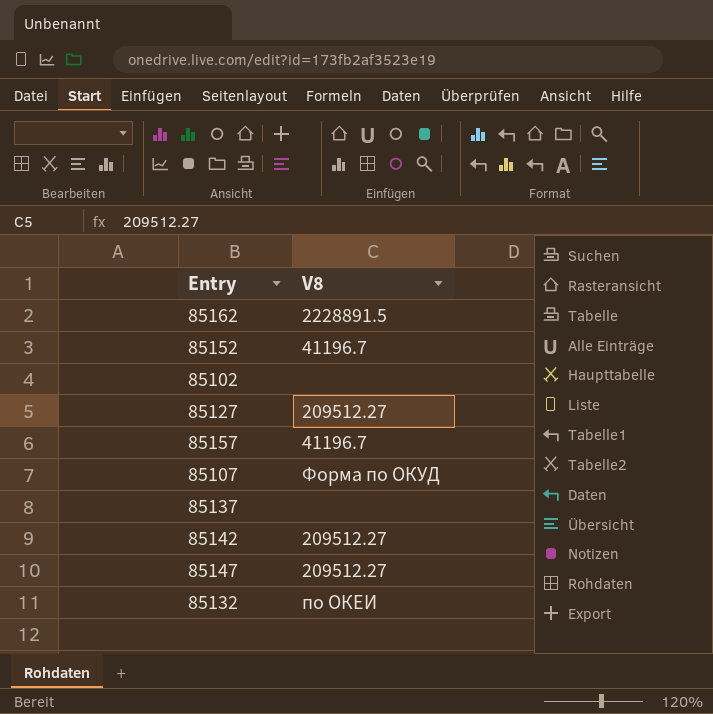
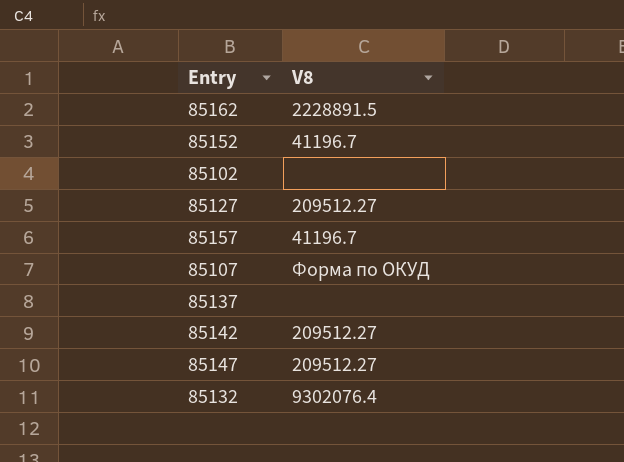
85132 | V8: по ОКЕИ -> 9302076.4

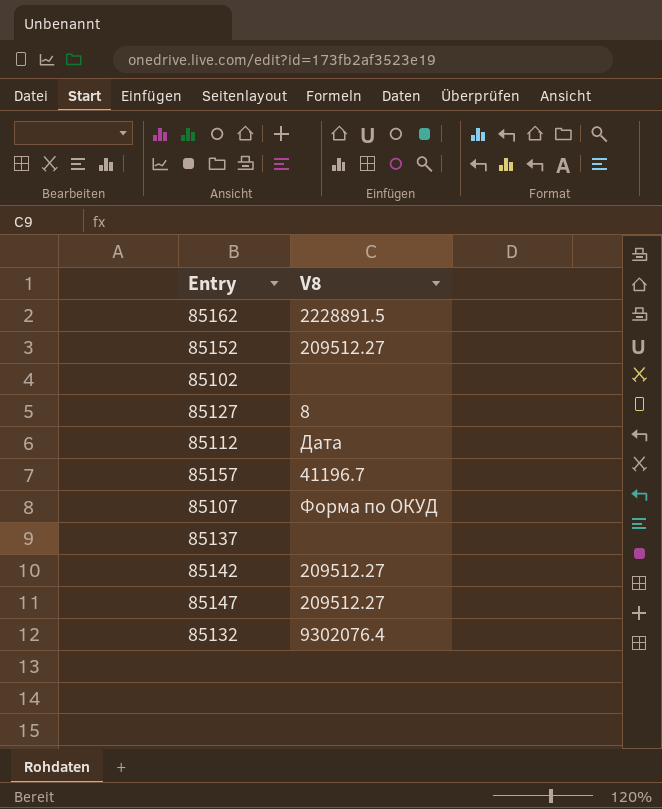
85152 | V8: 41196.7 -> 209512.27
85127 | V8: 209512.27 -> 8
row 85112: none -> Дата

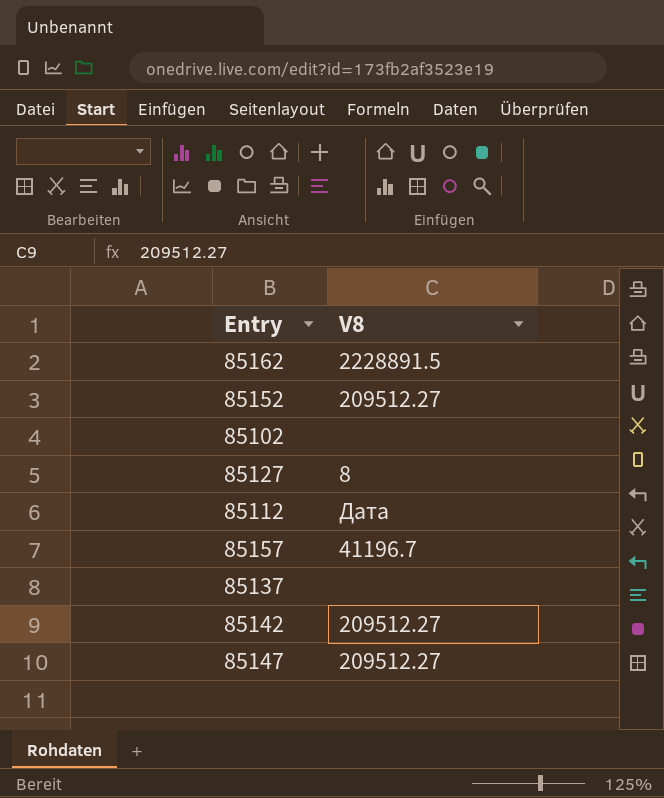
row 85107: Форма по ОКУД -> none
row 85132: 9302076.4 -> none

